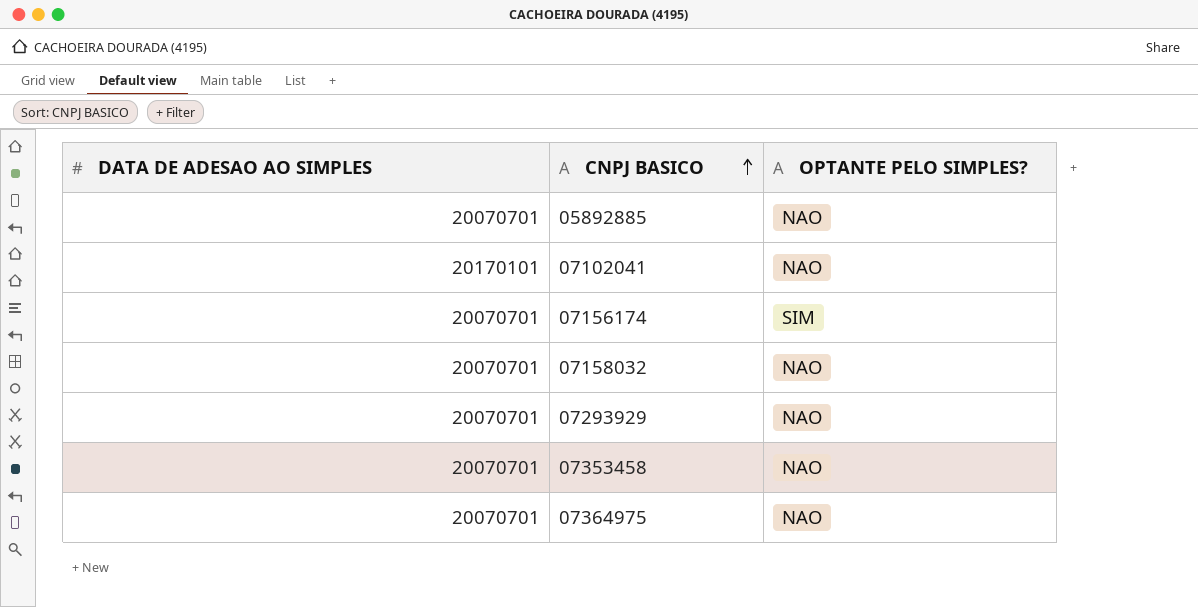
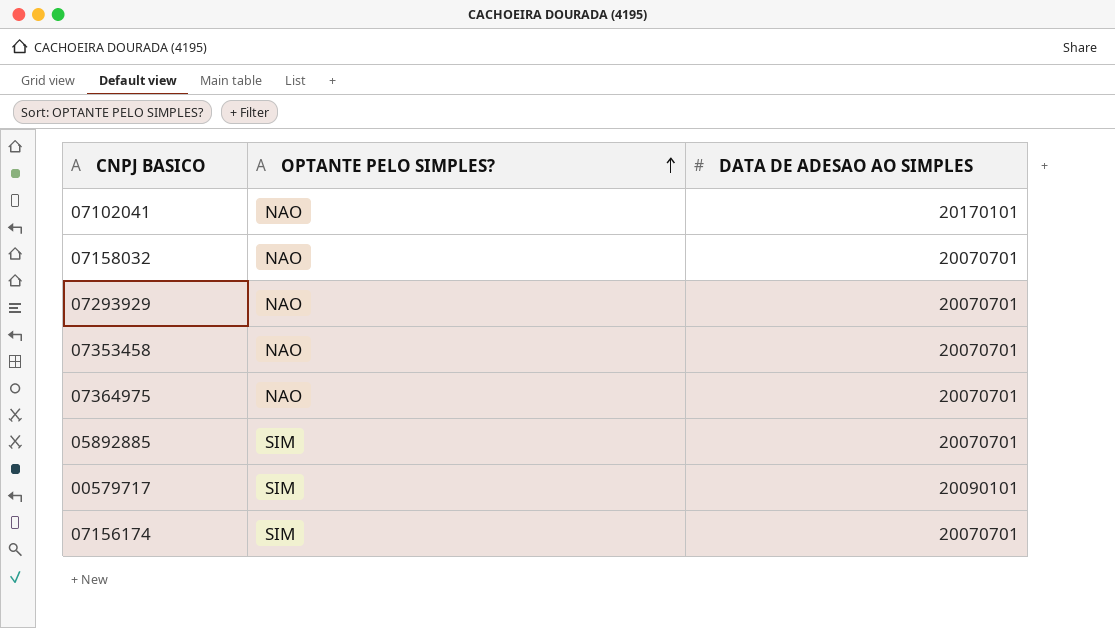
row order: CNPJ BASICO ascending -> OPTANTE PELO SIMPLES? ascending
column DATA DE ADESAO AO SIMPLES | position: 1 -> 3
05892885 | OPTANTE PELO SIMPLES?: NAO -> SIM
row 00579717: none -> SIM | 20090101

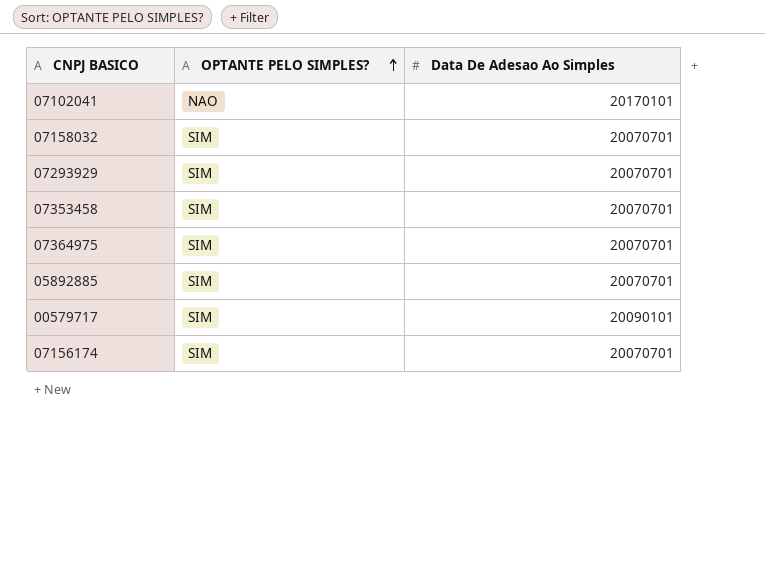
column name: DATA DE ADESAO AO SIMPLES -> Data De Adesao Ao Simples
07158032 | OPTANTE PELO SIMPLES?: NAO -> SIM
07293929 | OPTANTE PELO SIMPLES?: NAO -> SIM
07353458 | OPTANTE PELO SIMPLES?: NAO -> SIM
07364975 | OPTANTE PELO SIMPLES?: NAO -> SIM

